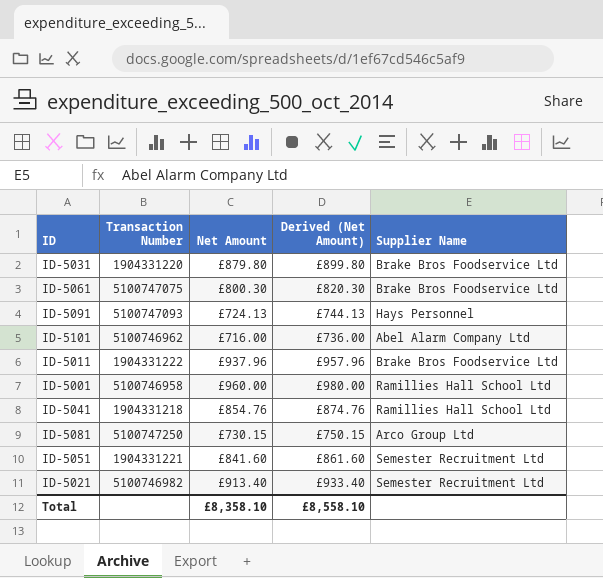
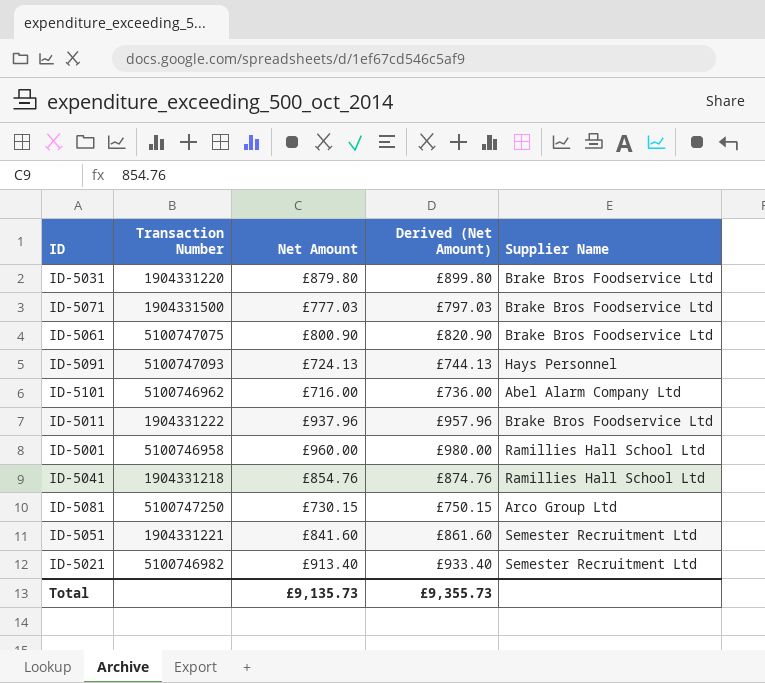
row ID-5071: none -> 1904331500 | £777.03 | £797.03 | Brake Bros Foodservice Ltd
ID-5061 | Net Amount: £800.30 -> £800.90
ID-5061 | Derived (Net Amount): £820.30 -> £820.90
Total | Net Amount: £8,358.10 -> £9,135.73
Total | Derived (Net Amount): £8,558.10 -> £9,355.73

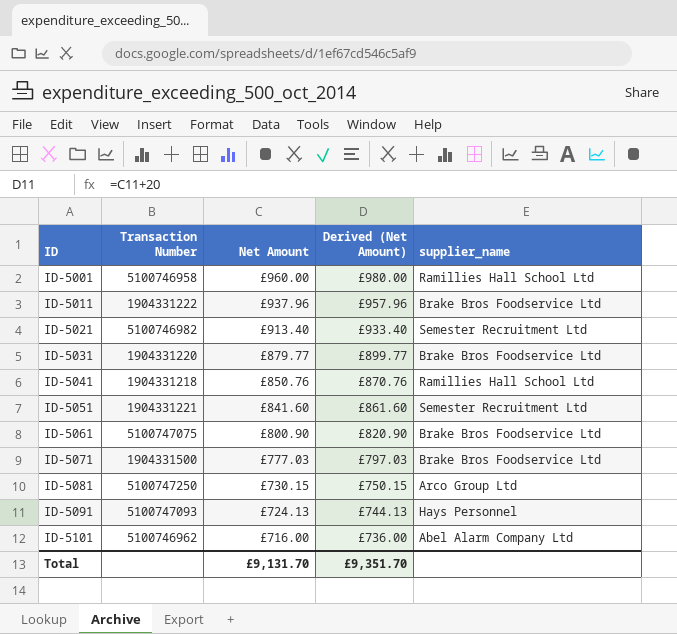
row order: none -> ID ascending
column name: Supplier Name -> supplier_name
ID-5031 | Net Amount: £879.80 -> £879.77
ID-5031 | Derived (Net Amount): £899.80 -> £899.77
ID-5041 | Net Amount: £854.76 -> £850.76
ID-5041 | Derived (Net Amount): £874.76 -> £870.76
Total | Net Amount: £9,135.73 -> £9,131.70
Total | Derived (Net Amount): £9,355.73 -> £9,351.70

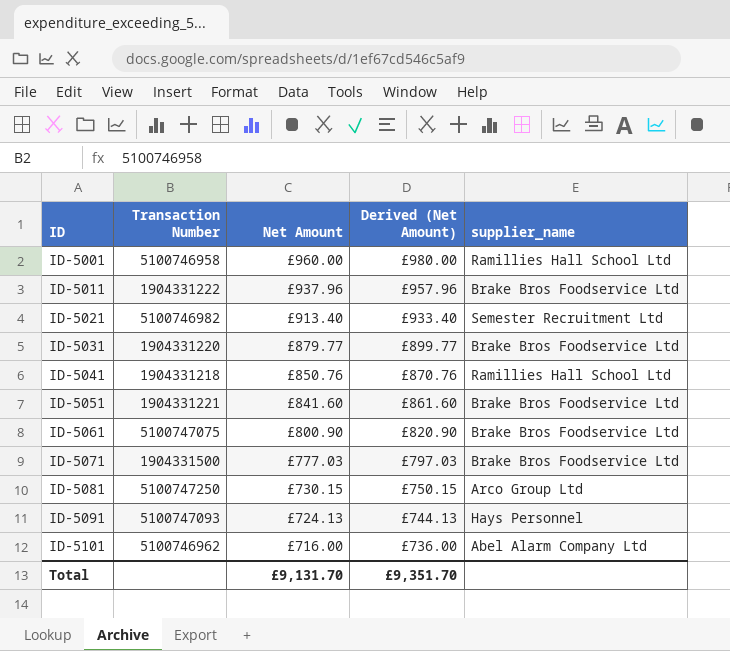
ID-5051 | supplier_name: Semester Recruitment Ltd -> Brake Bros Foodservice Ltd

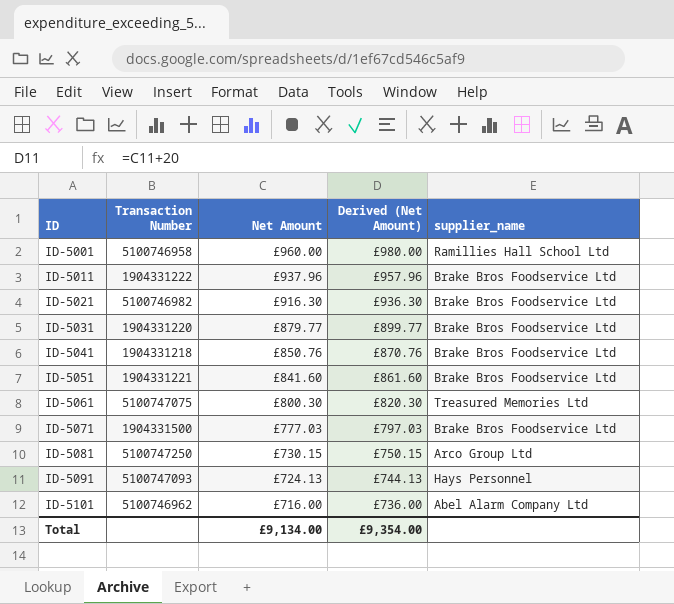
ID-5021 | Net Amount: £913.40 -> £916.30
ID-5021 | Derived (Net Amount): £933.40 -> £936.30
ID-5021 | supplier_name: Semester Recruitment Ltd -> Brake Bros Foodservice Ltd
ID-5041 | supplier_name: Ramillies Hall School Ltd -> Brake Bros Foodservice Ltd
ID-5061 | Net Amount: £800.90 -> £800.30
ID-5061 | Derived (Net Amount): £820.90 -> £820.30
ID-5061 | supplier_name: Brake Bros Foodservice Ltd -> Treasured Memories Ltd
Total | Net Amount: £9,131.70 -> £9,134.00
Total | Derived (Net Amount): £9,351.70 -> £9,354.00

